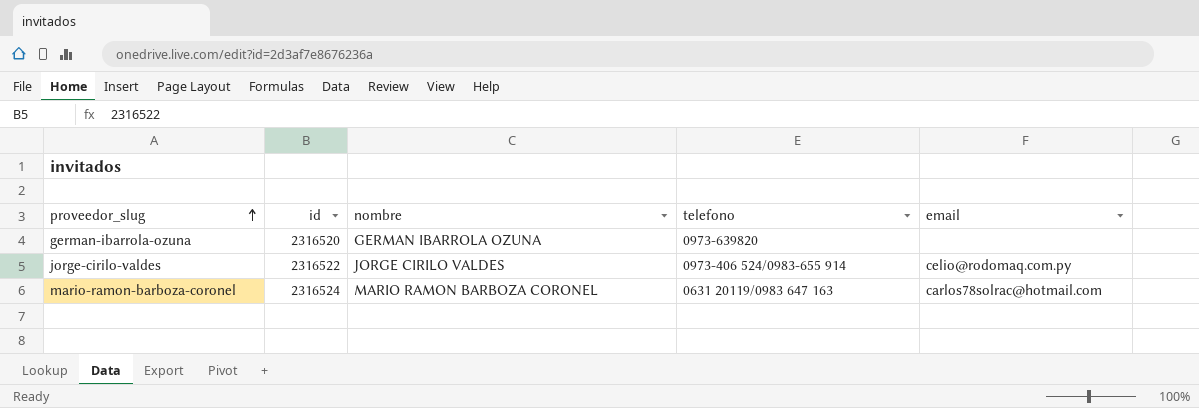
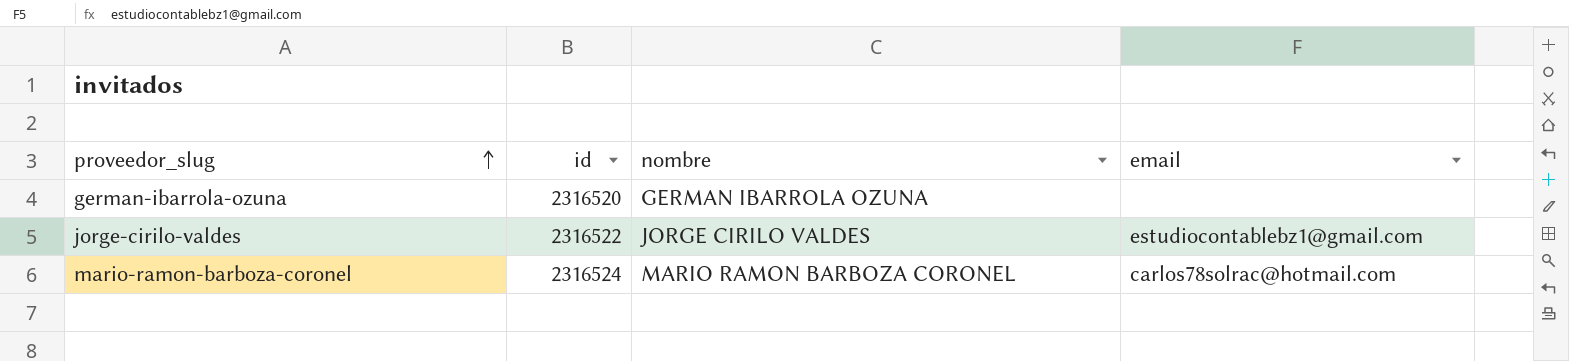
column telefono | position: 4 -> none
jorge-cirilo-valdes | email: celio@rodomaq.com.py -> estudiocontablebz1@gmail.com

